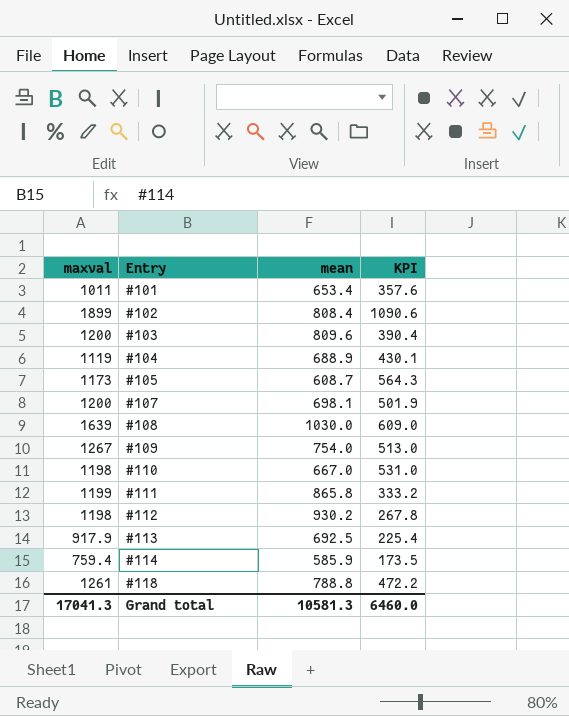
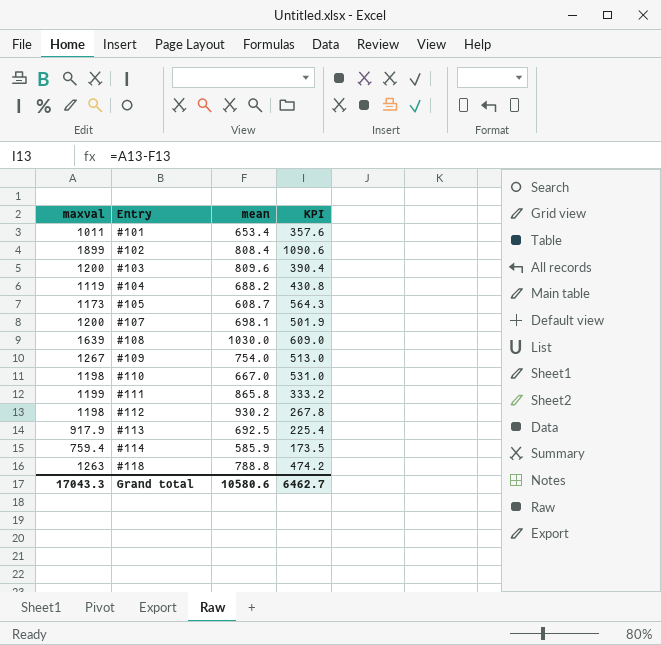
#104 | mean: 688.9 -> 688.2
#104 | KPI: 430.1 -> 430.8
#118 | maxval: 1261 -> 1263
#118 | KPI: 472.2 -> 474.2
Grand total | maxval: 17041.3 -> 17043.3
Grand total | mean: 10581.3 -> 10580.6
Grand total | KPI: 6460.0 -> 6462.7

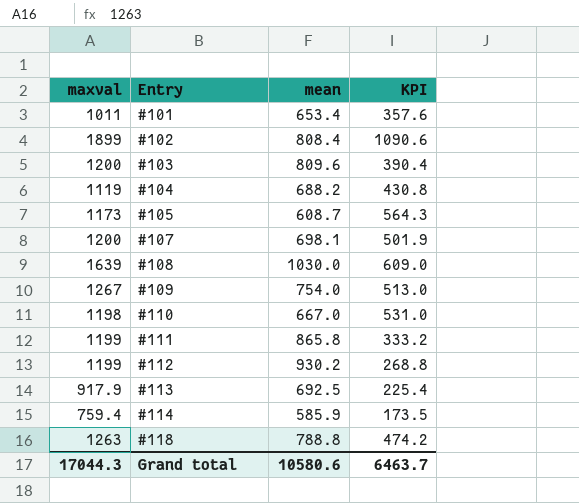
#112 | maxval: 1198 -> 1199
#112 | KPI: 267.8 -> 268.8
Grand total | maxval: 17043.3 -> 17044.3
Grand total | KPI: 6462.7 -> 6463.7

